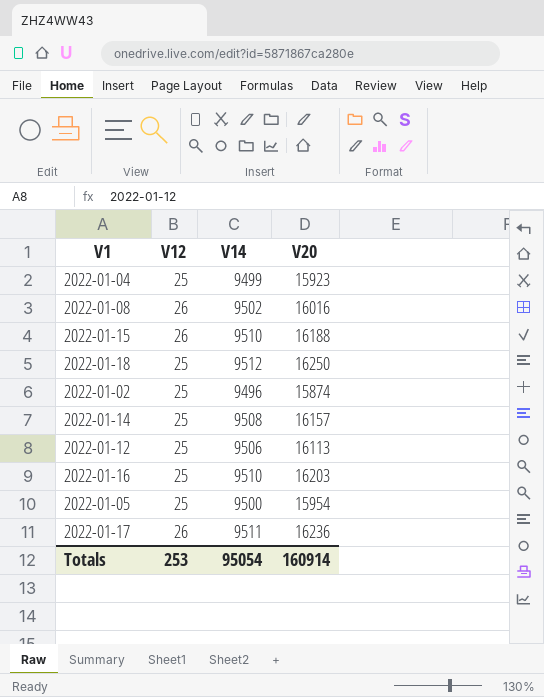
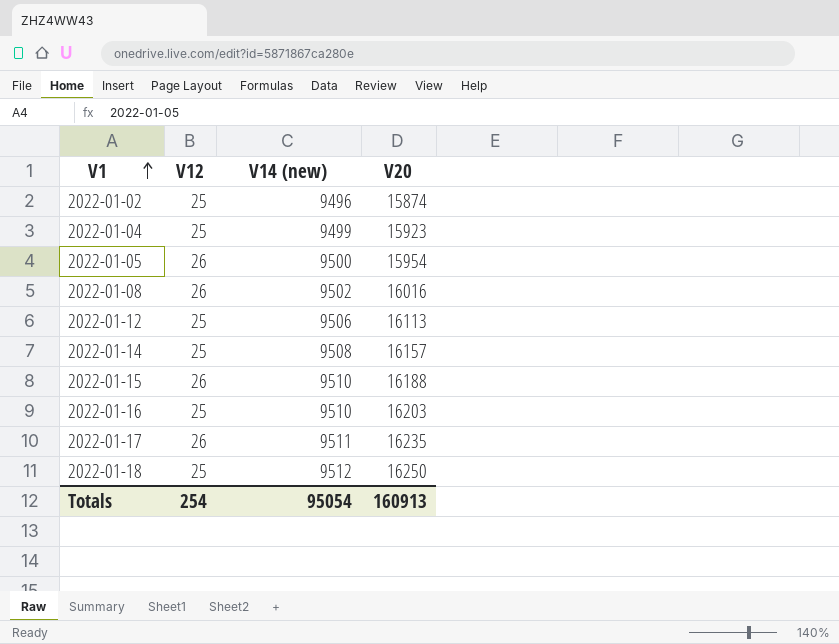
row order: none -> V1 ascending
column name: V14 -> V14 (new)
2022-01-05 | V12: 25 -> 26
2022-01-17 | V20: 16236 -> 16235
Totals | V12: 253 -> 254
Totals | V20: 160914 -> 160913

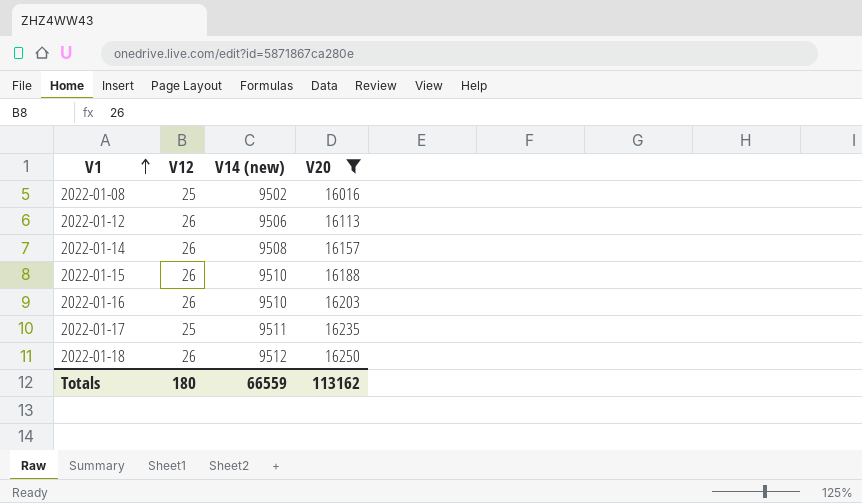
filter: none -> V20 >= 16016
2022-01-08 | V12: 26 -> 25
2022-01-12 | V12: 25 -> 26
2022-01-14 | V12: 25 -> 26
2022-01-16 | V12: 25 -> 26
2022-01-17 | V12: 26 -> 25
2022-01-18 | V12: 25 -> 26
Totals | V12: 254 -> 180
Totals | V14 (new): 95054 -> 66559
Totals | V20: 160913 -> 113162

